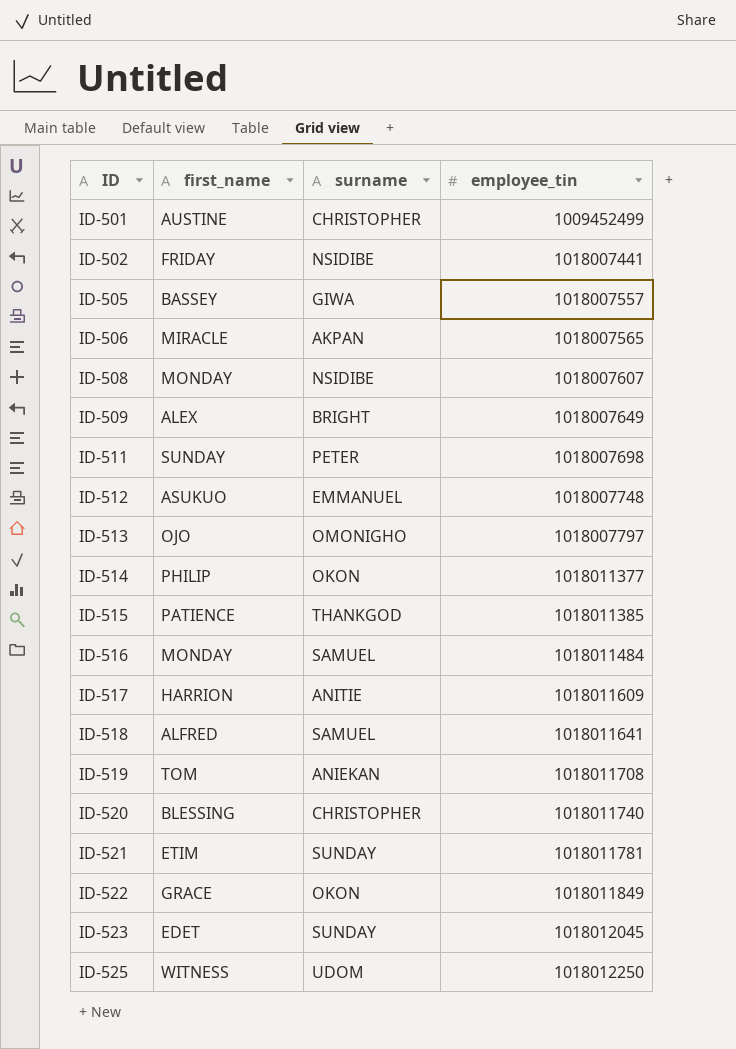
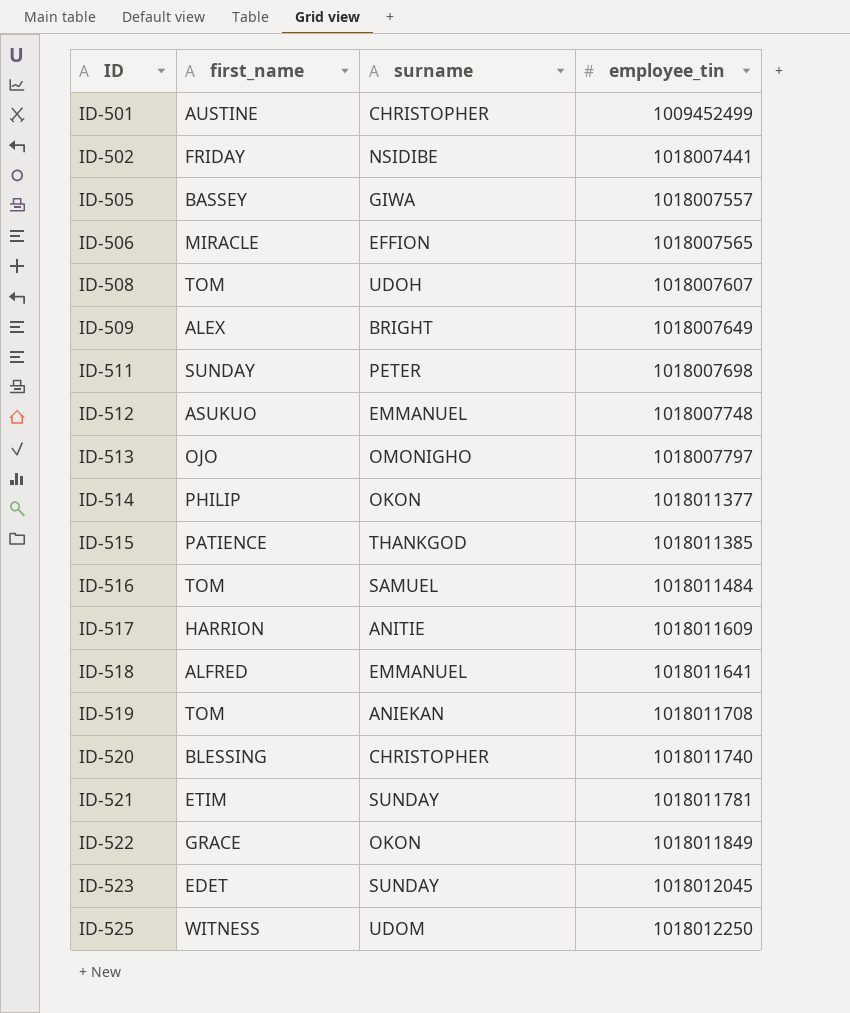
ID-506 | surname: AKPAN -> EFFION
ID-508 | first_name: MONDAY -> TOM
ID-508 | surname: NSIDIBE -> UDOH
ID-516 | first_name: MONDAY -> TOM
ID-518 | surname: SAMUEL -> EMMANUEL

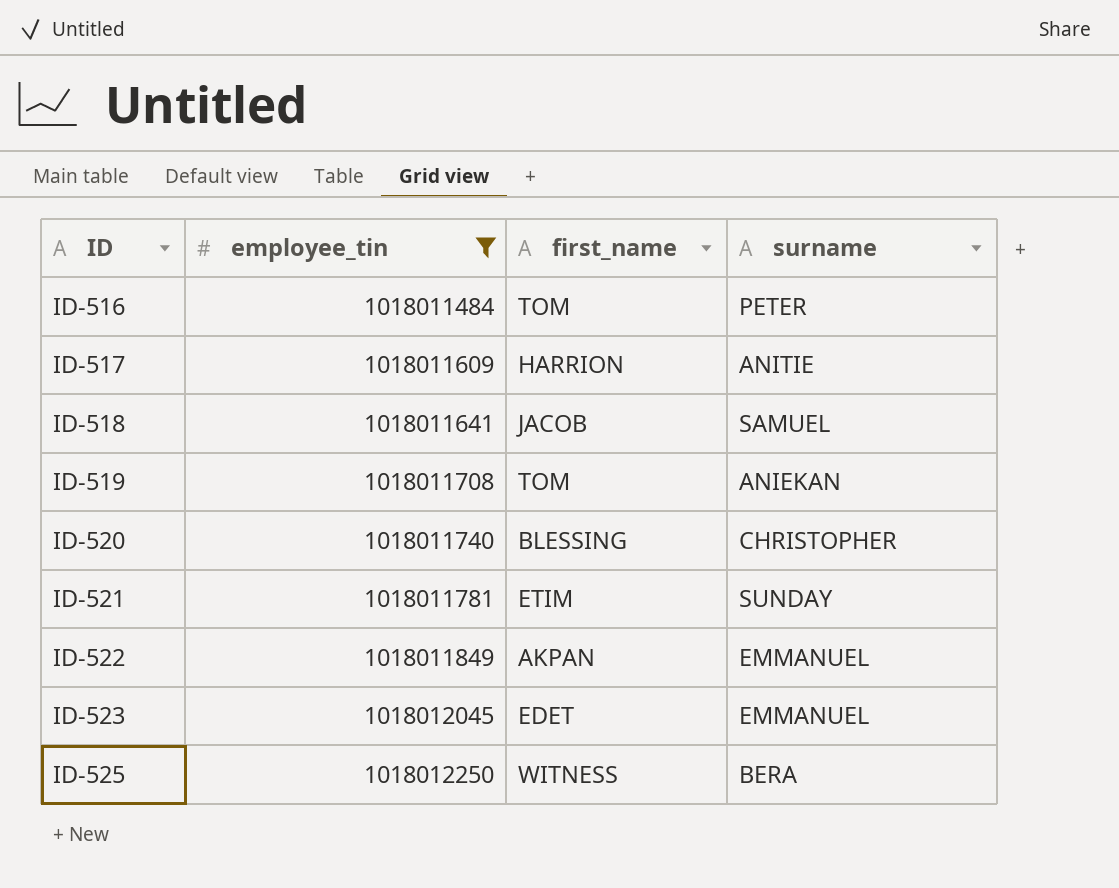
filter: none -> employee_tin >= 1018011484
column employee_tin | position: 4 -> 2
ID-516 | surname: SAMUEL -> PETER
ID-518 | first_name: ALFRED -> JACOB
ID-518 | surname: EMMANUEL -> SAMUEL
ID-522 | first_name: GRACE -> AKPAN
ID-522 | surname: OKON -> EMMANUEL
ID-523 | surname: SUNDAY -> EMMANUEL
ID-525 | surname: UDOM -> BERA

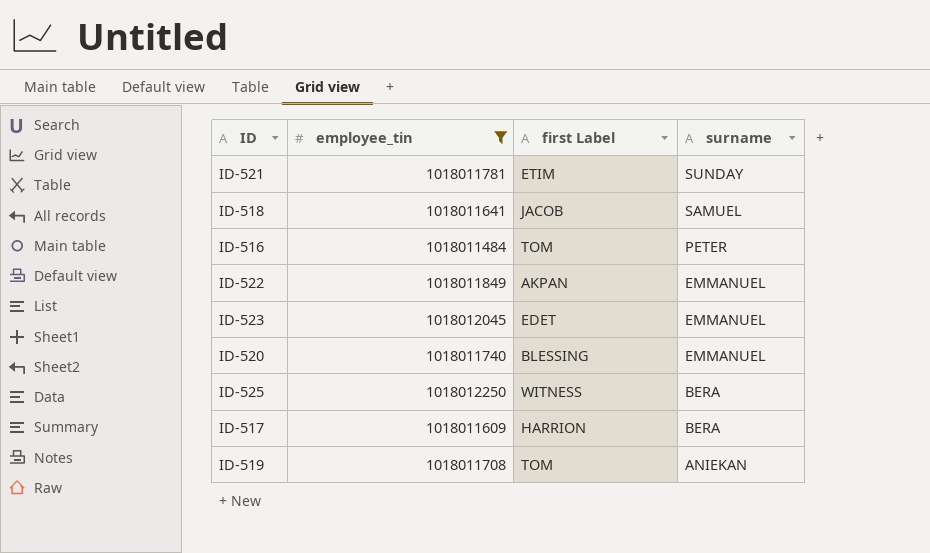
row order: ID ascending -> surname descending
column name: first_name -> first Label
ID-520 | surname: CHRISTOPHER -> EMMANUEL
ID-517 | surname: ANITIE -> BERA

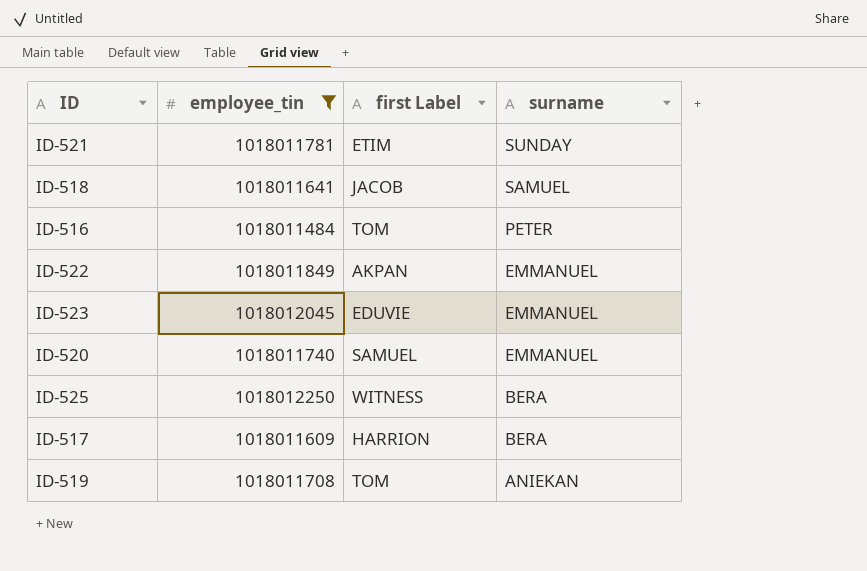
ID-523 | first Label: EDET -> EDUVIE
ID-520 | first Label: BLESSING -> SAMUEL

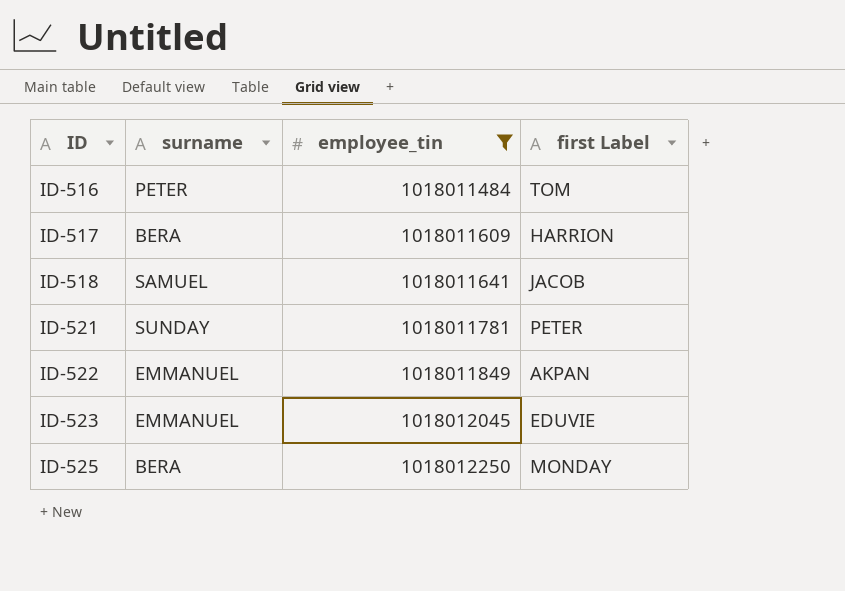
row order: surname descending -> ID ascending
column surname | position: 4 -> 2
row ID-520: 1018011740 | SAMUEL | EMMANUEL -> none
row ID-519: 1018011708 | TOM | ANIEKAN -> none
ID-521 | first Label: ETIM -> PETER
ID-525 | first Label: WITNESS -> MONDAY

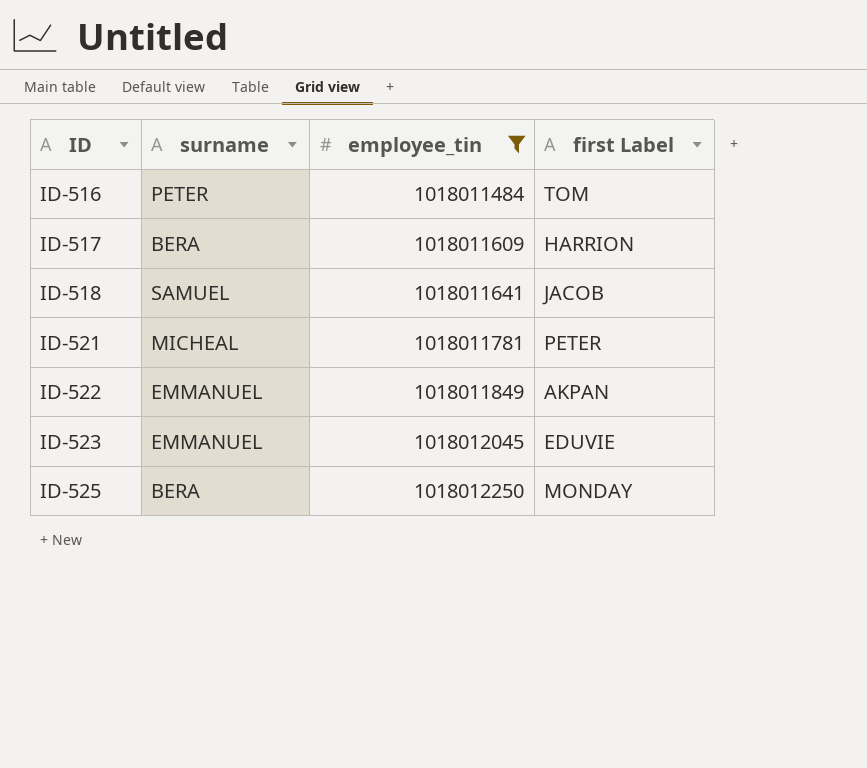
ID-521 | surname: SUNDAY -> MICHEAL

